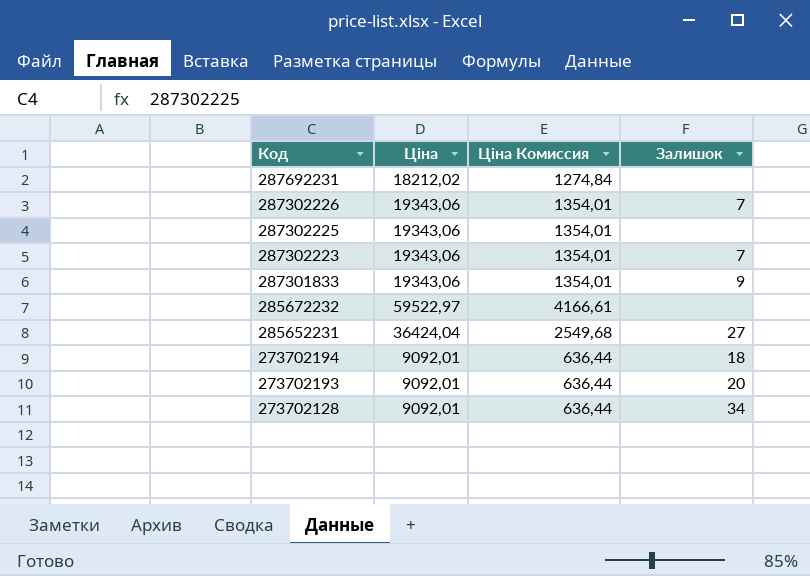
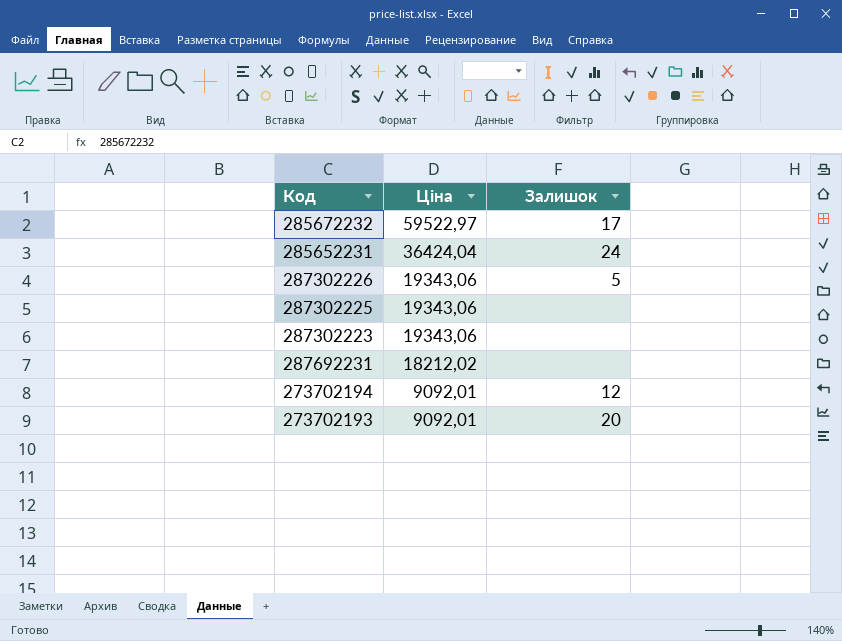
row order: Код descending -> Ціна descending
column Ціна Комиссия | formula: [Ціна] * 0,07 -> none
row 287301833: 19343,06 | 1354,01 | 9 -> none
row 273702128: 9092,01 | 636,44 | 34 -> none
285672232 | Залишок: none -> 17
285652231 | Залишок: 27 -> 24
287302226 | Залишок: 7 -> 5
287302223 | Залишок: 7 -> none
273702194 | Залишок: 18 -> 12

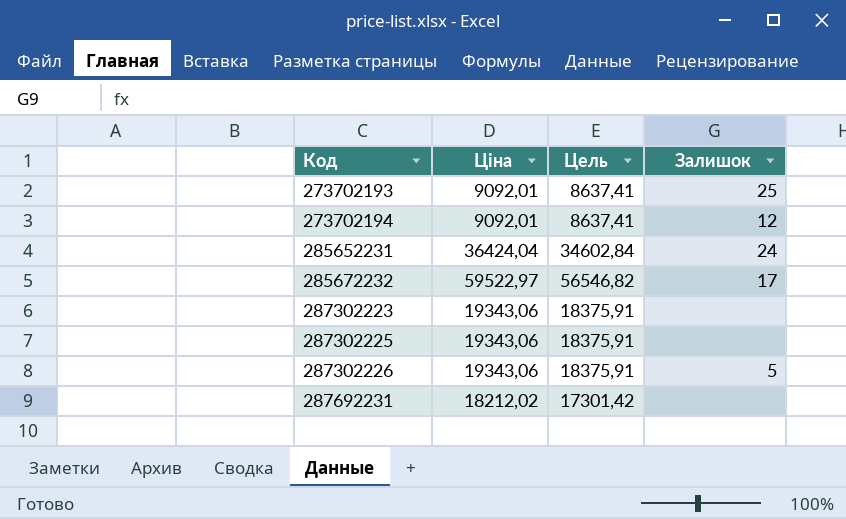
row order: Ціна descending -> Код ascending
column Цель | formula: none -> [Ціна] * 0,95
273702193 | Залишок: 20 -> 25

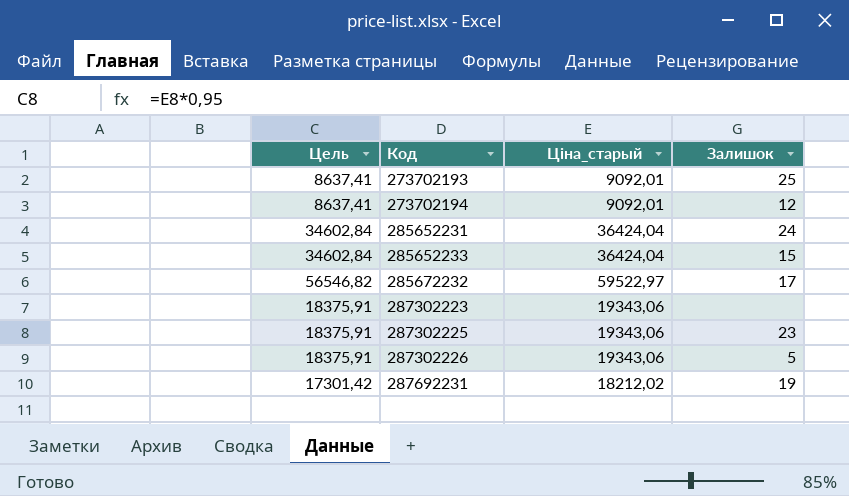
column Цель | position: 3 -> 1
column name: Ціна -> Ціна_старый
row 285652233: none -> 34602,84 | 36424,04 | 15
287302225 | Залишок: none -> 23
287692231 | Залишок: none -> 19

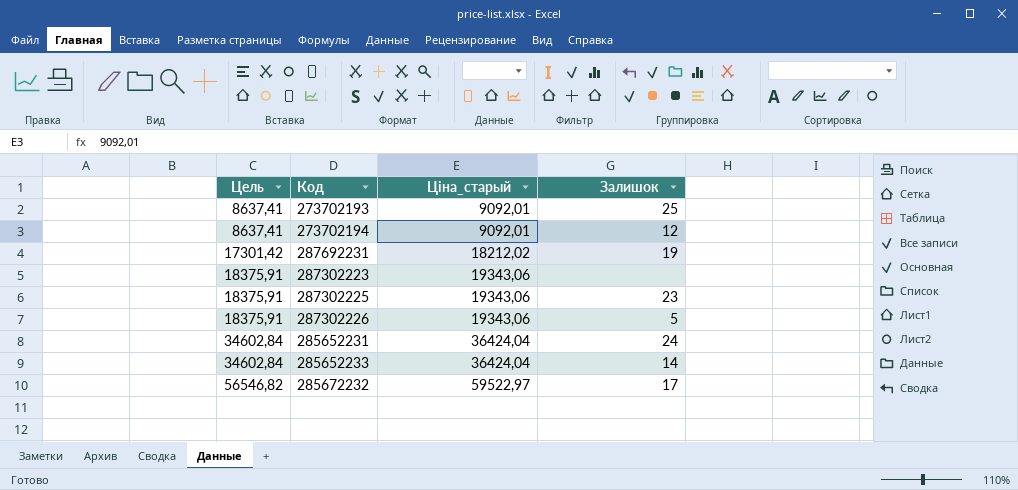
row order: Код ascending -> Цель ascending
285652233 | Залишок: 15 -> 14

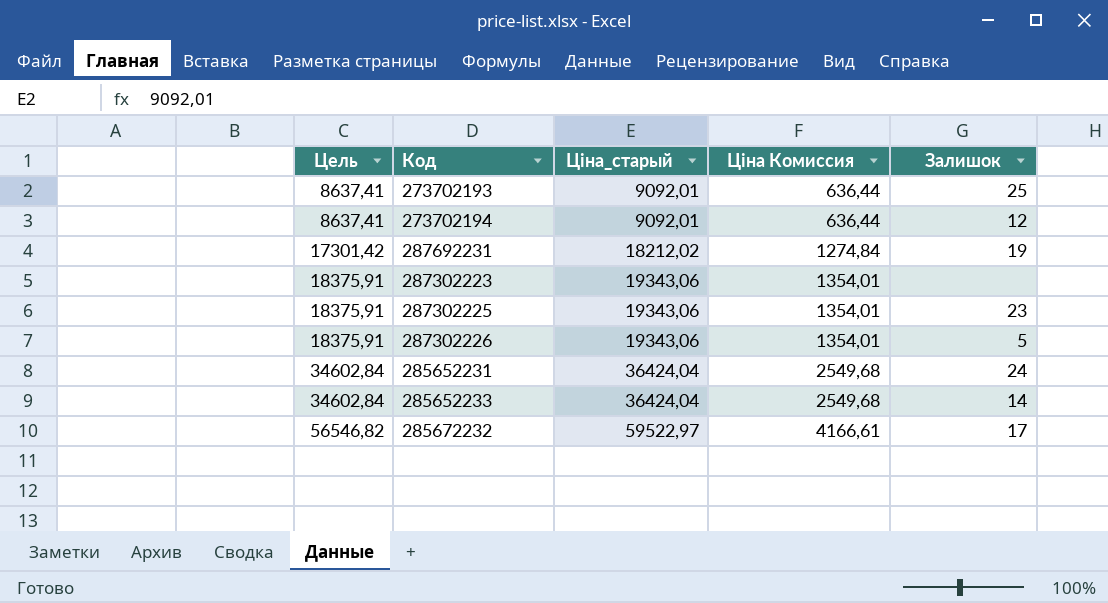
column Ціна Комиссия | formula: none -> [Ціна_старый] * 0,07

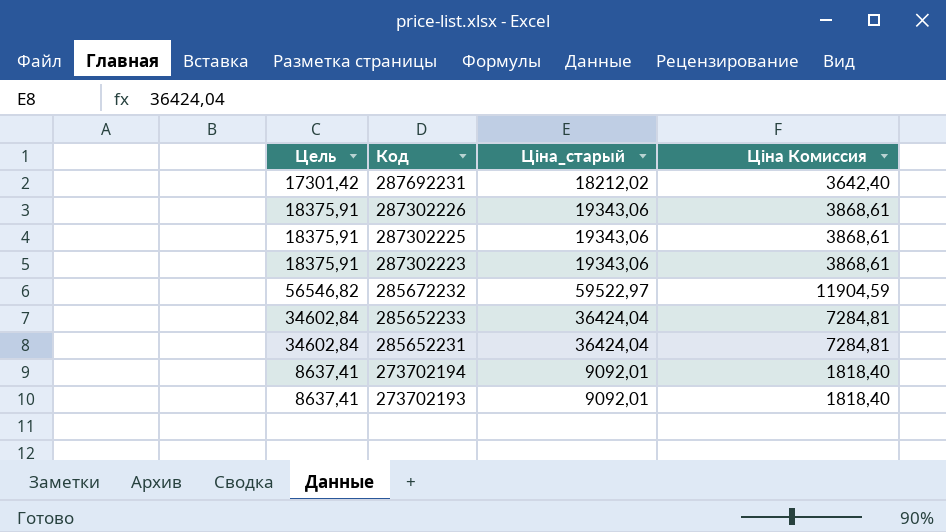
row order: Цель ascending -> Код descending
column Залишок | position: 5 -> none
column Ціна Комиссия | formula: [Ціна_старый] * 0,07 -> [Ціна_старый] * 0,2

